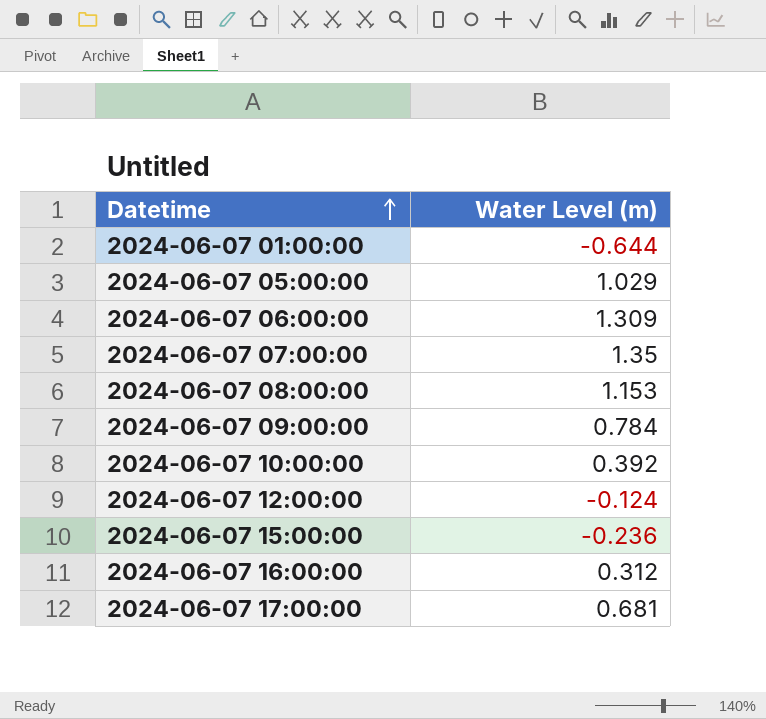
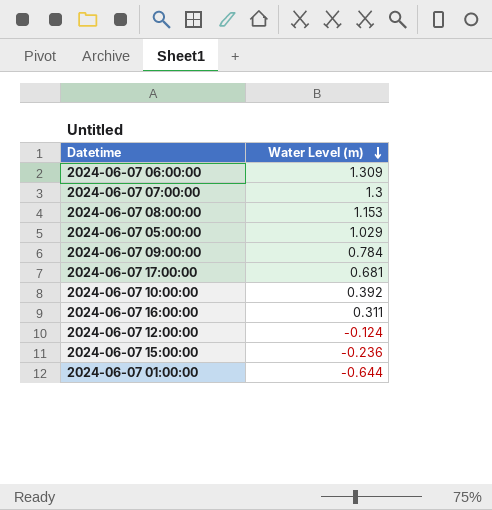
row order: Datetime ascending -> Water Level (m) descending
2024-06-07 07:00:00 | Water Level (m): 1.35 -> 1.3
2024-06-07 16:00:00 | Water Level (m): 0.312 -> 0.311

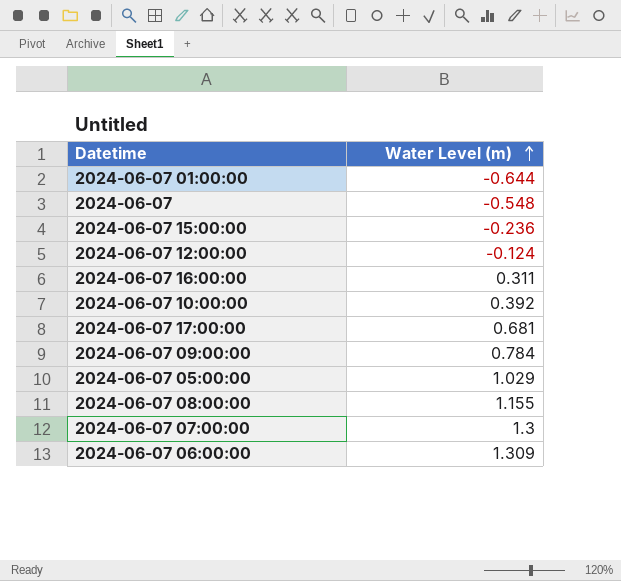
row order: Water Level (m) descending -> Water Level (m) ascending
row 2024-06-07: none -> -0.548
2024-06-07 08:00:00 | Water Level (m): 1.153 -> 1.155

